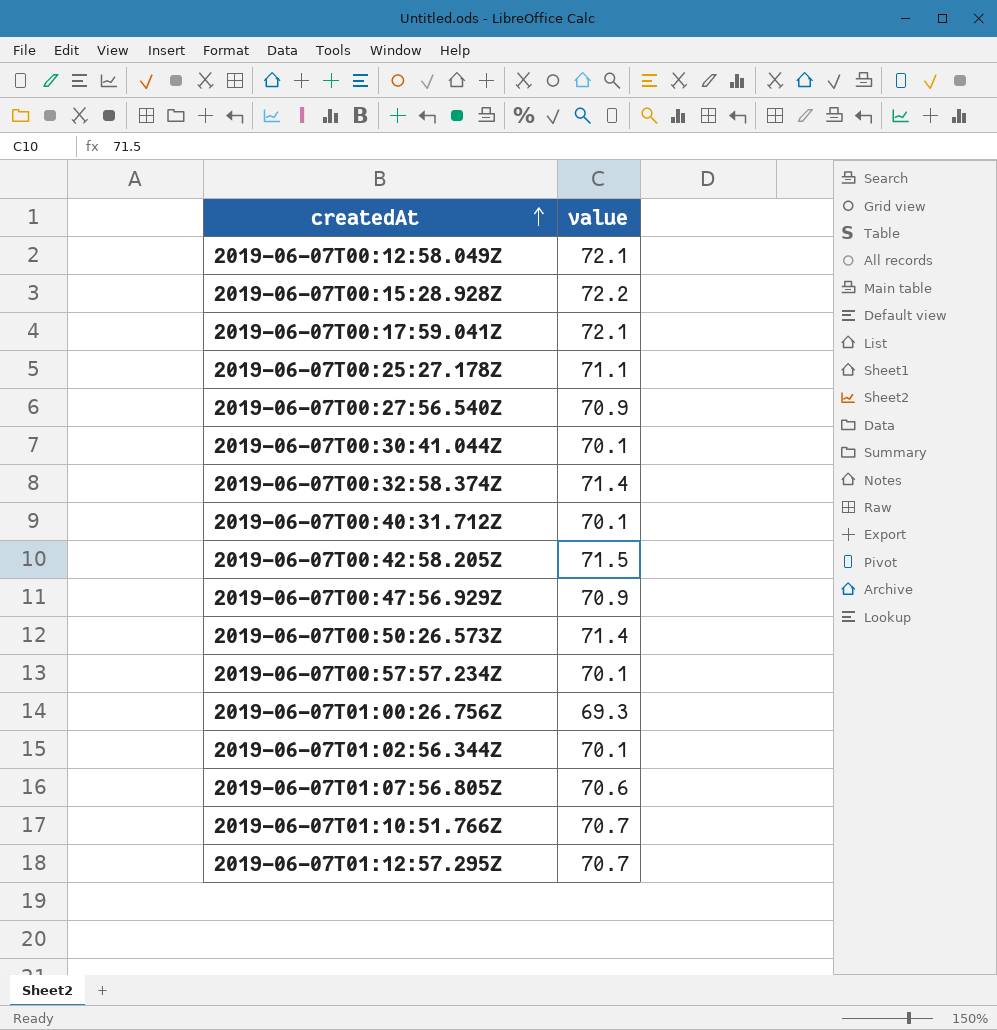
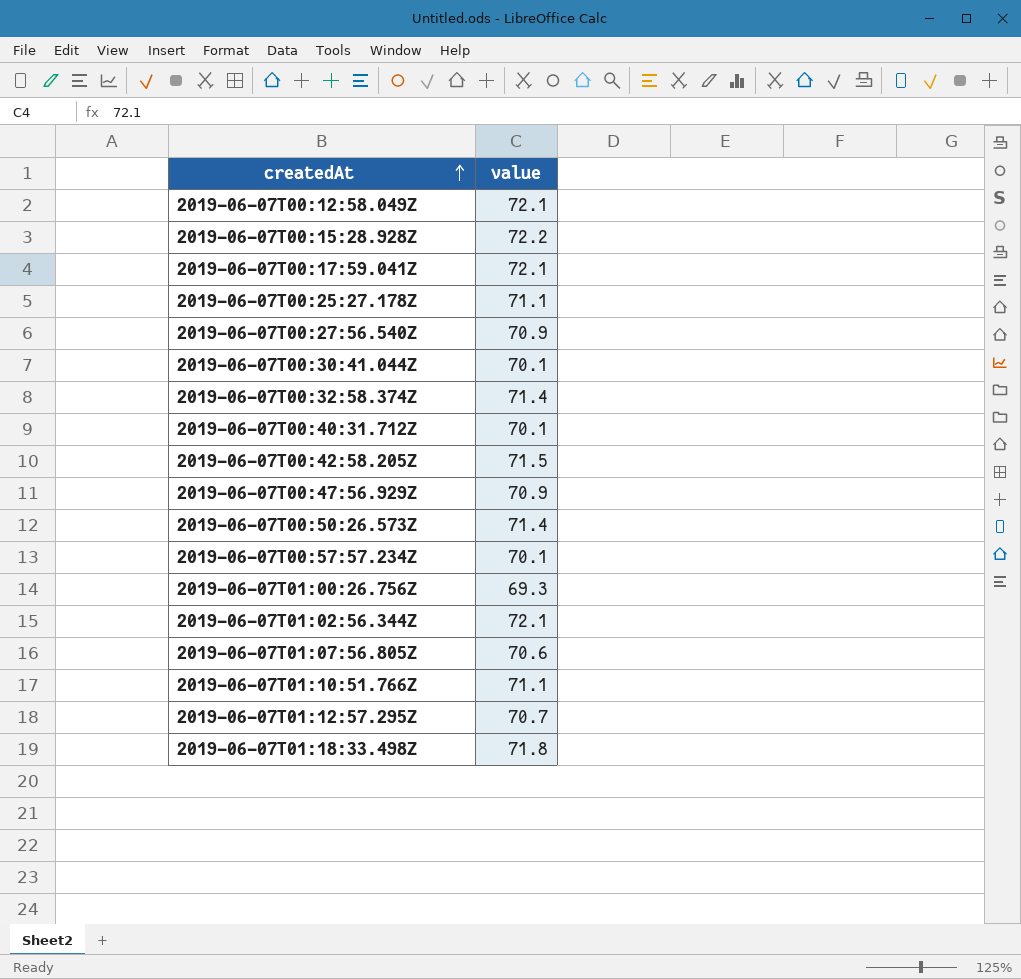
2019-06-07T01:02:56.344Z | value: 70.1 -> 72.1
2019-06-07T01:10:51.766Z | value: 70.7 -> 71.1
row 2019-06-07T01:18:33.498Z: none -> 71.8

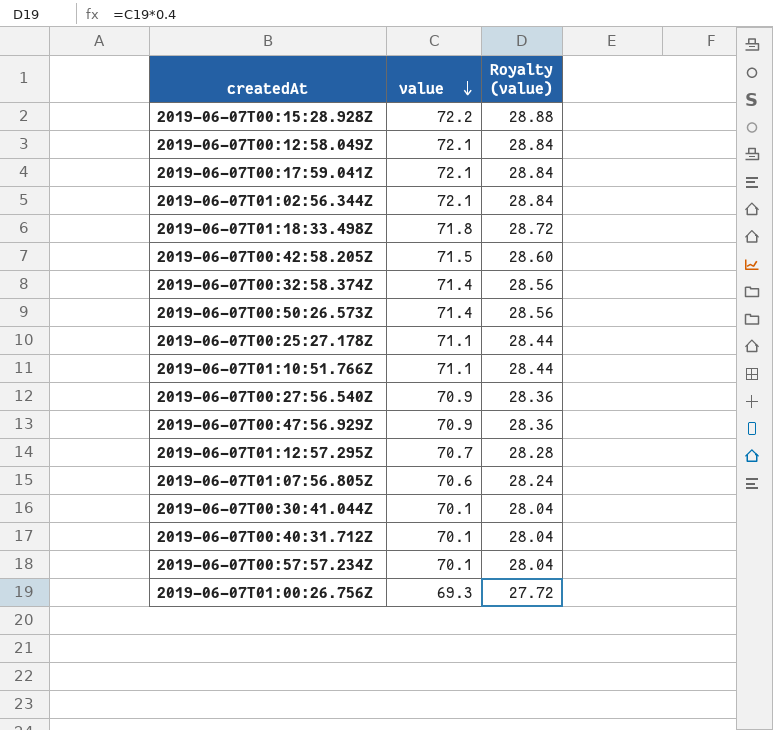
row order: createdAt ascending -> value descending
column Royalty (value) | formula: none -> [value] * 0.4

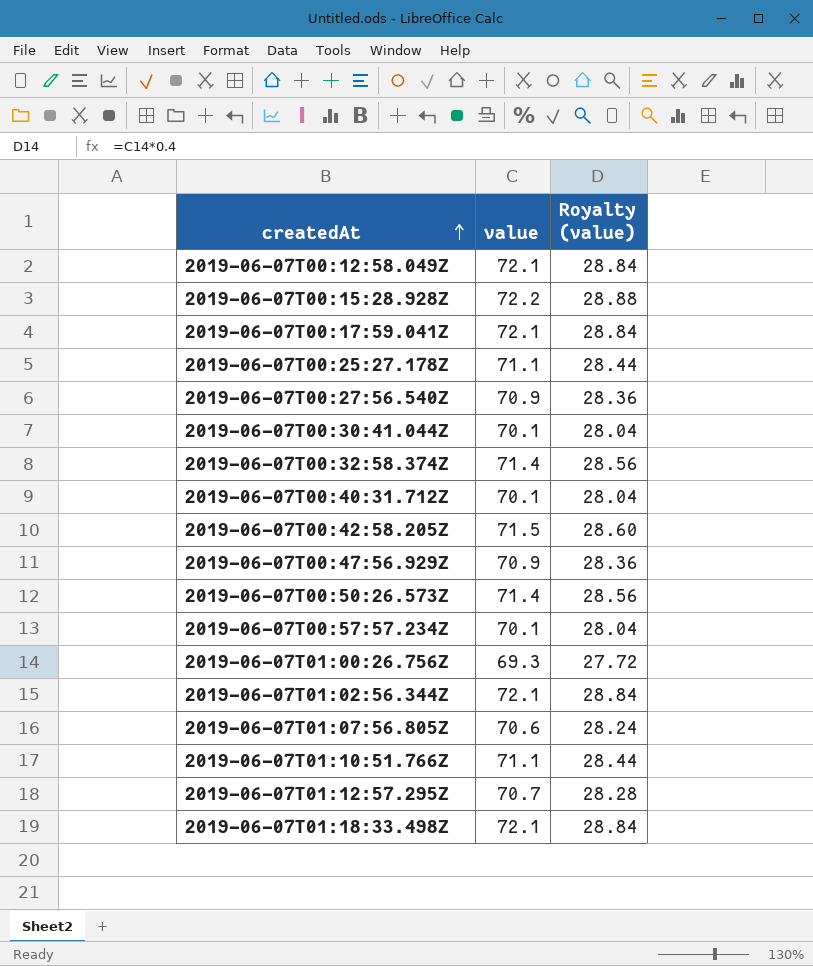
row order: value descending -> createdAt ascending
2019-06-07T01:18:33.498Z | value: 71.8 -> 72.1
2019-06-07T01:18:33.498Z | Royalty (value): 28.72 -> 28.84

